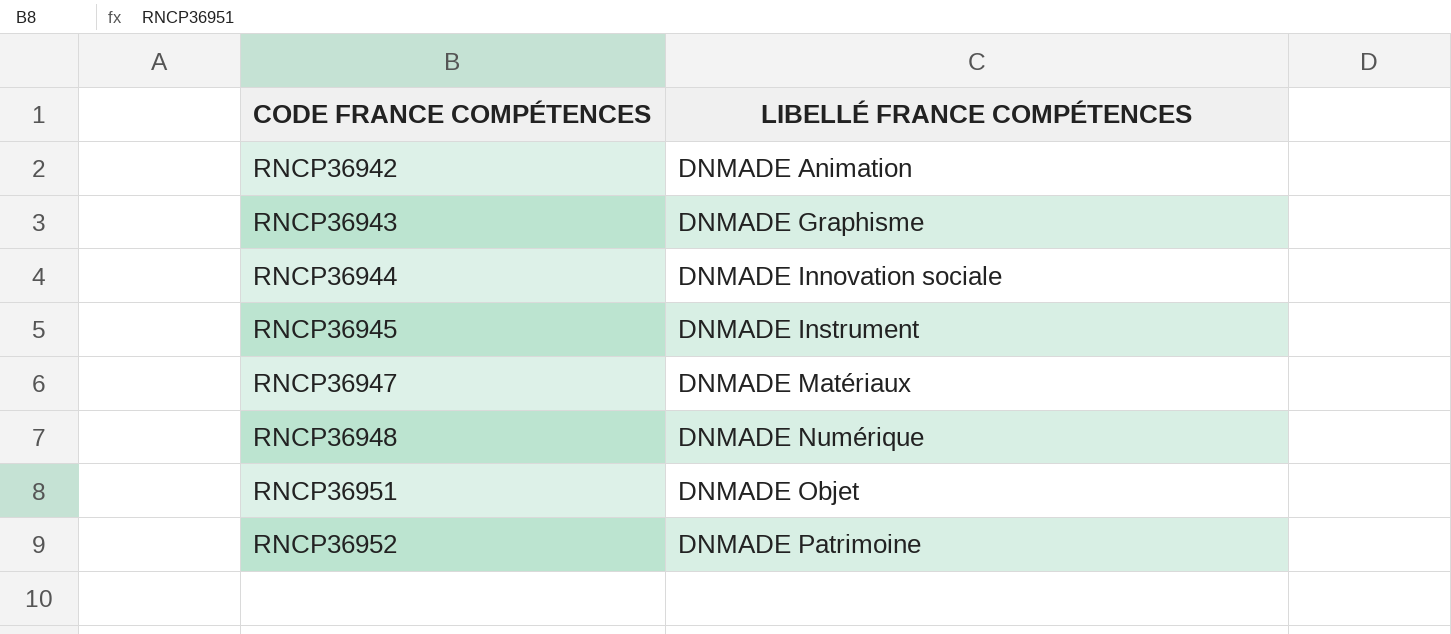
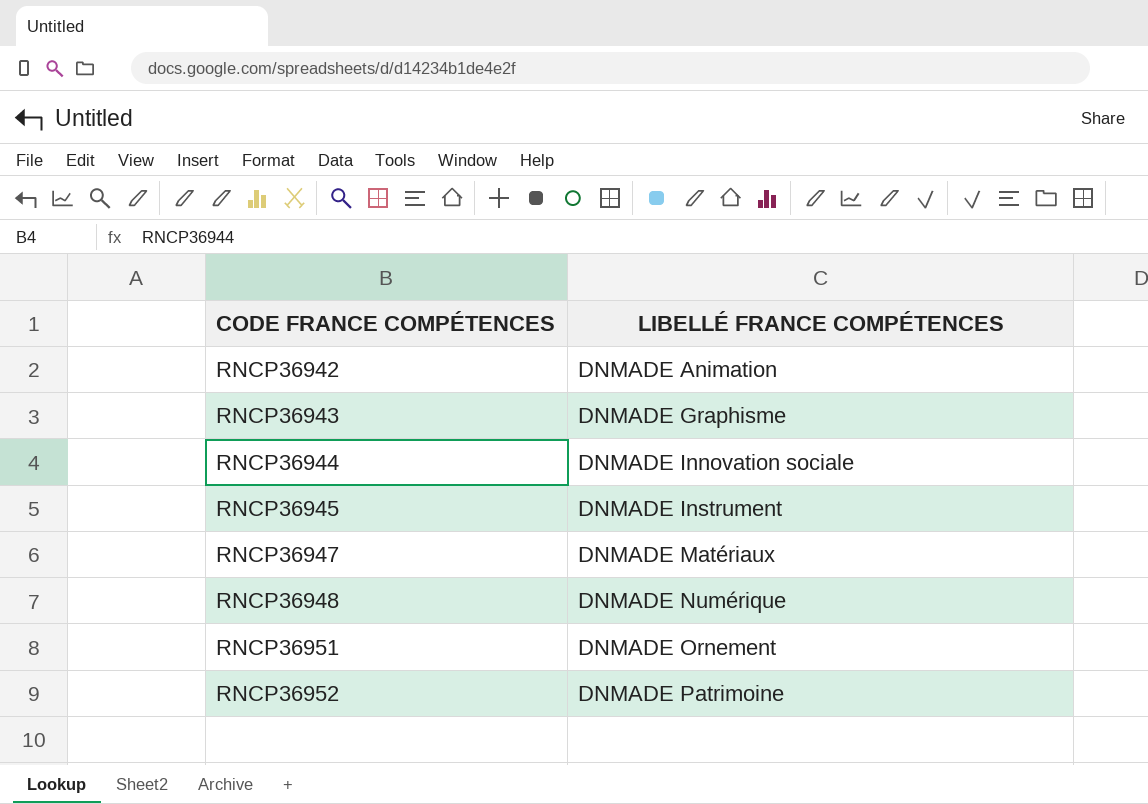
RNCP36951 | LIBELLÉ FRANCE COMPÉTENCES: DNMADE Objet -> DNMADE Ornement

